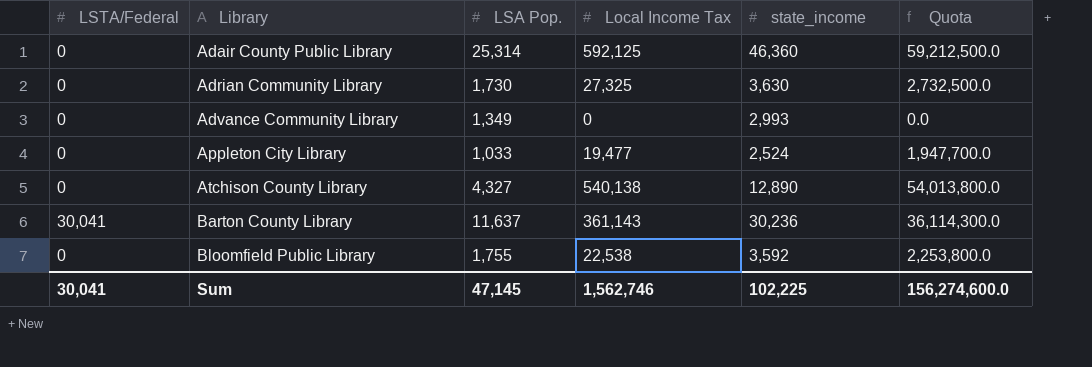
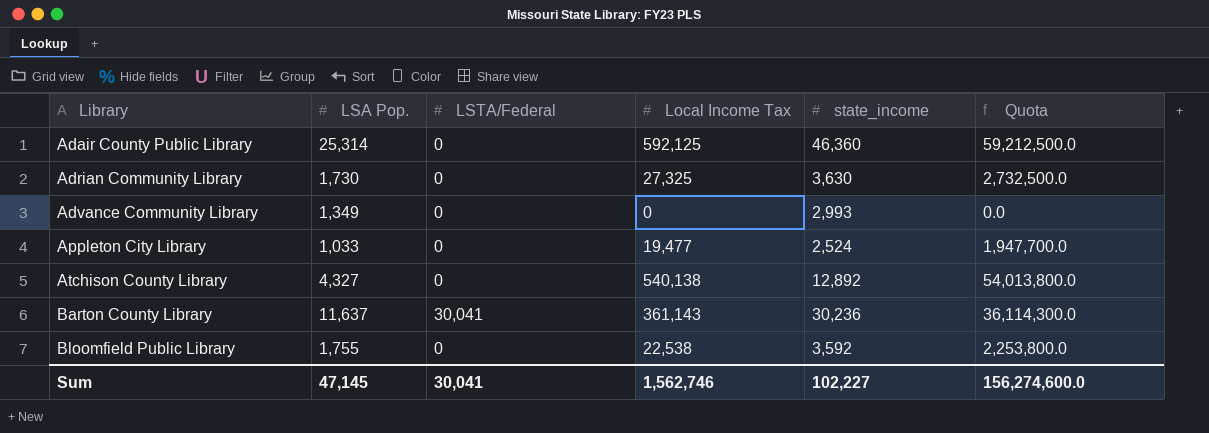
column LSTA/Federal | position: 1 -> 3
Atchison County Library | state_income: 12,890 -> 12,892
Sum | state_income: 102,225 -> 102,227

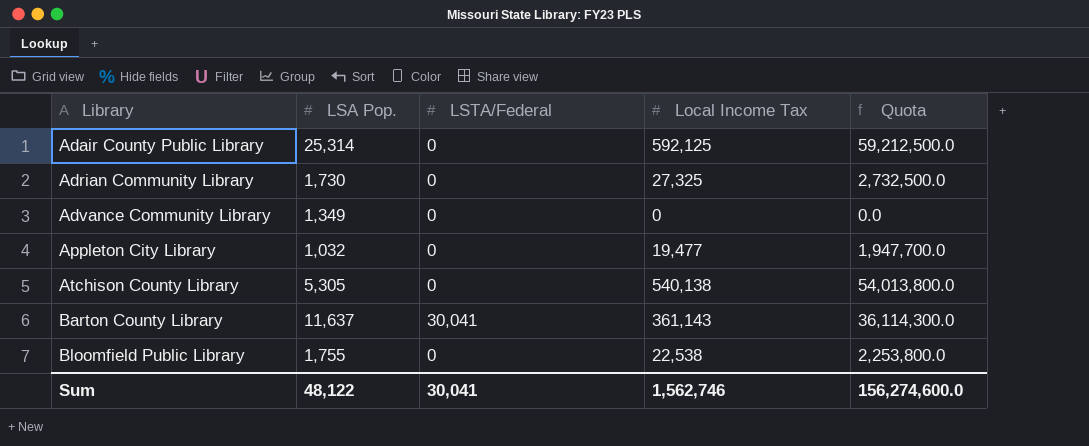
column state_income | position: 5 -> none
Appleton City Library | LSA Pop.: 1,033 -> 1,032
Atchison County Library | LSA Pop.: 4,327 -> 5,305
Sum | LSA Pop.: 47,145 -> 48,122

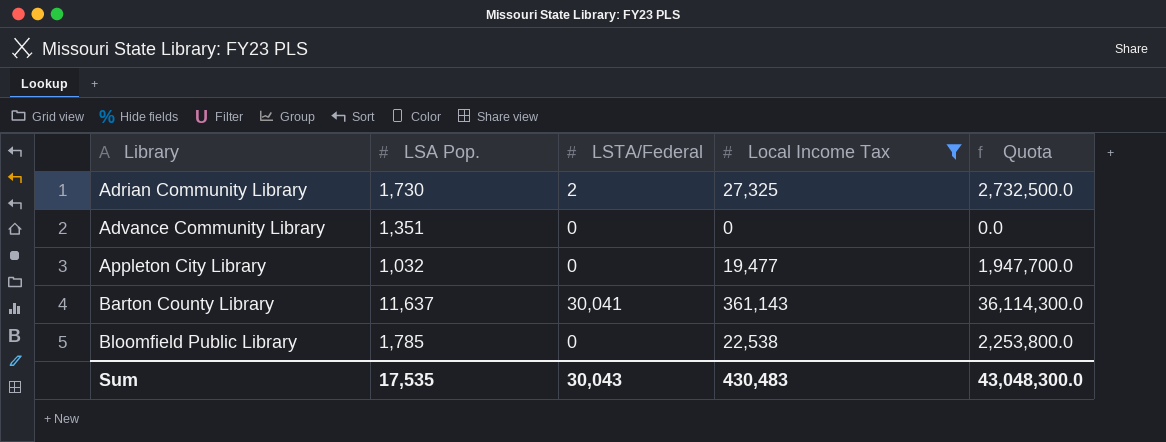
filter: none -> Local Income Tax <= 361,143
Adrian Community Library | LSTA/Federal: 0 -> 2
Advance Community Library | LSA Pop.: 1,349 -> 1,351
Bloomfield Public Library | LSA Pop.: 1,755 -> 1,785
Sum | LSA Pop.: 48,122 -> 17,535
Sum | LSTA/Federal: 30,041 -> 30,043
Sum | Local Income Tax: 1,562,746 -> 430,483
Sum | Quota: 156,274,600.0 -> 43,048,300.0

